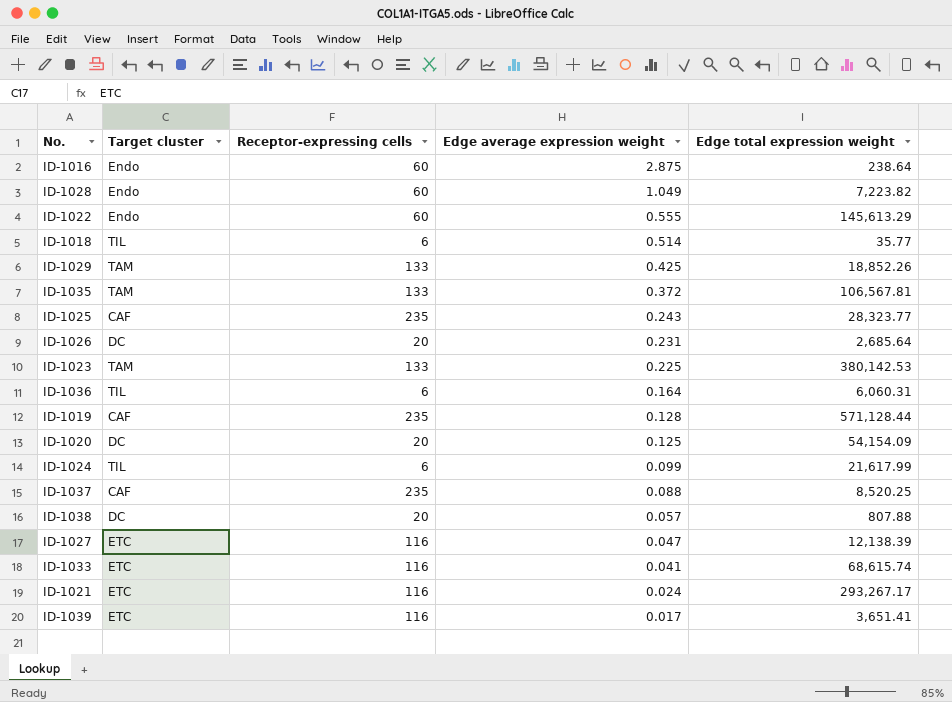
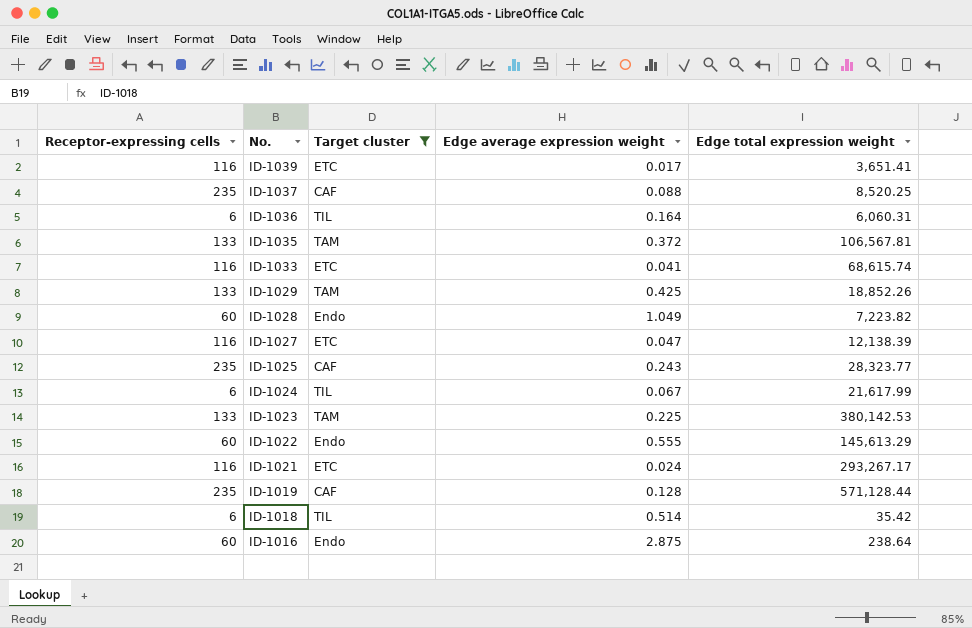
filter: none -> Target cluster != DC
row order: Edge average expression weight descending -> No. descending
column Receptor-expressing cells | position: 3 -> 1
ID-1024 | Edge average expression weight: 0.099 -> 0.067
ID-1018 | Edge total expression weight: 35.77 -> 35.42

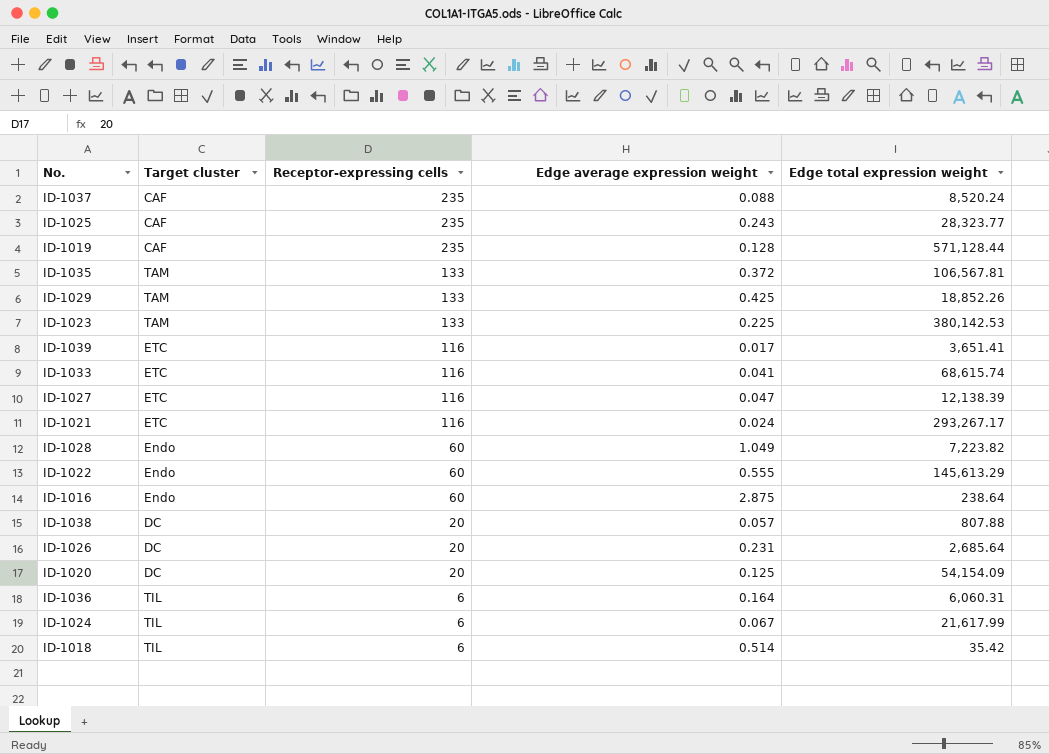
filter: Target cluster != DC -> none
row order: No. descending -> Receptor-expressing cells descending
column Receptor-expressing cells | position: 1 -> 3
ID-1037 | Edge total expression weight: 8,520.25 -> 8,520.24

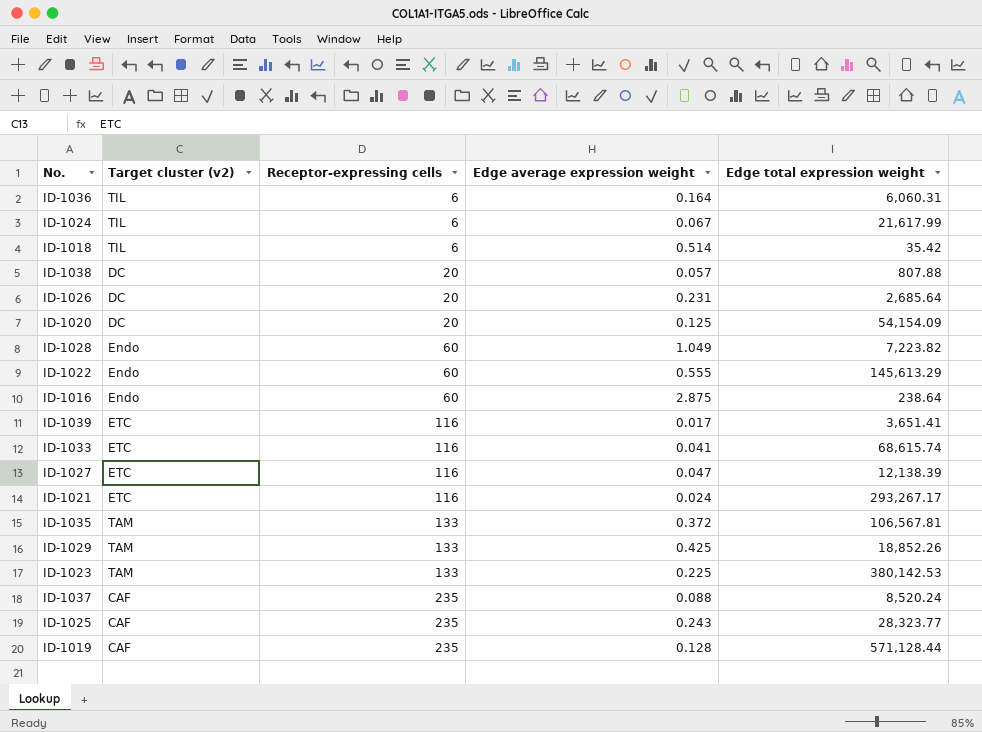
row order: Receptor-expressing cells descending -> Receptor-expressing cells ascending
column name: Target cluster -> Target cluster (v2)

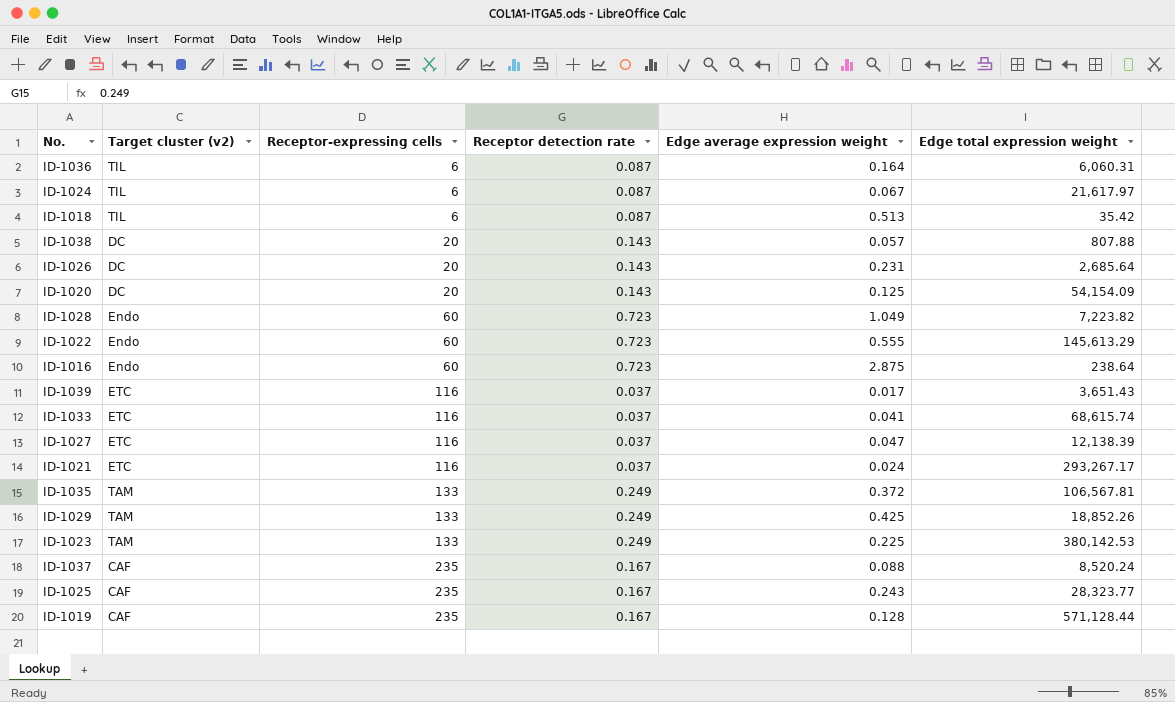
column Receptor detection rate | position: none -> 4
ID-1024 | Edge total expression weight: 21,617.99 -> 21,617.97
ID-1018 | Edge average expression weight: 0.514 -> 0.513
ID-1039 | Edge total expression weight: 3,651.41 -> 3,651.43

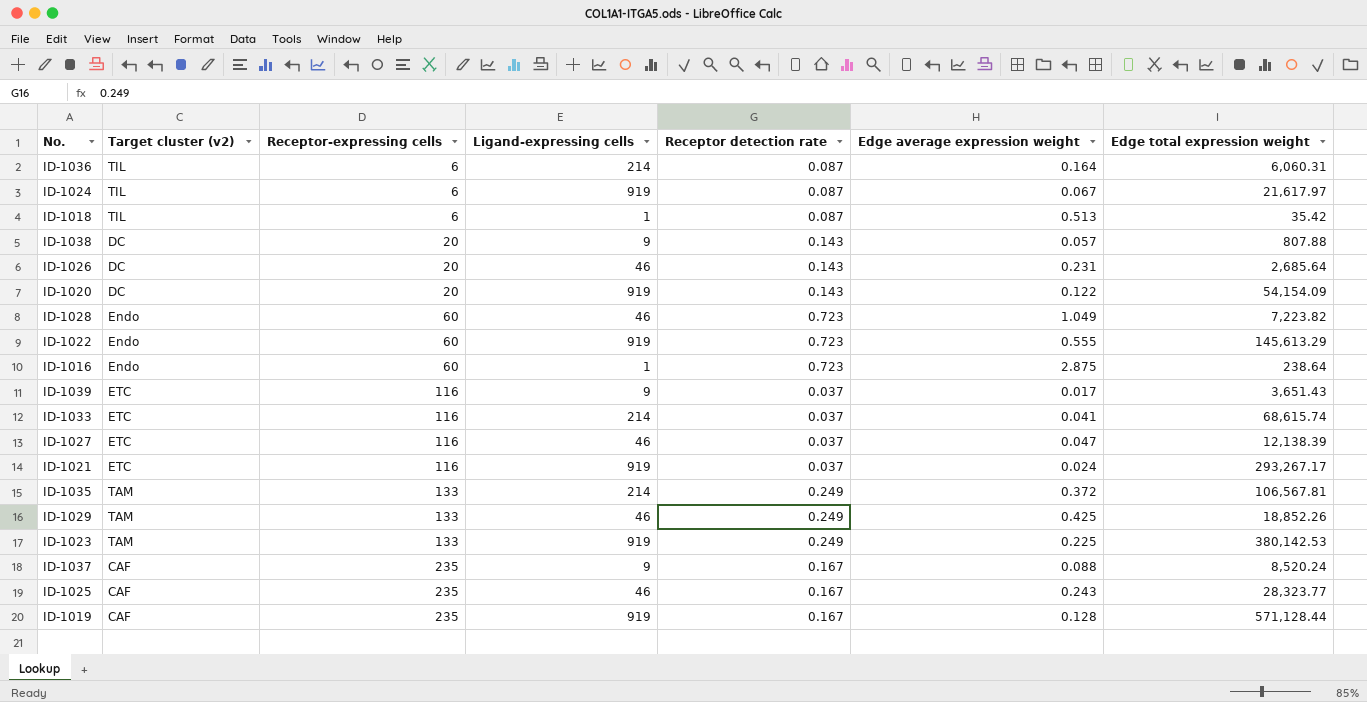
column Ligand-expressing cells | position: none -> 4
ID-1020 | Edge average expression weight: 0.125 -> 0.122

